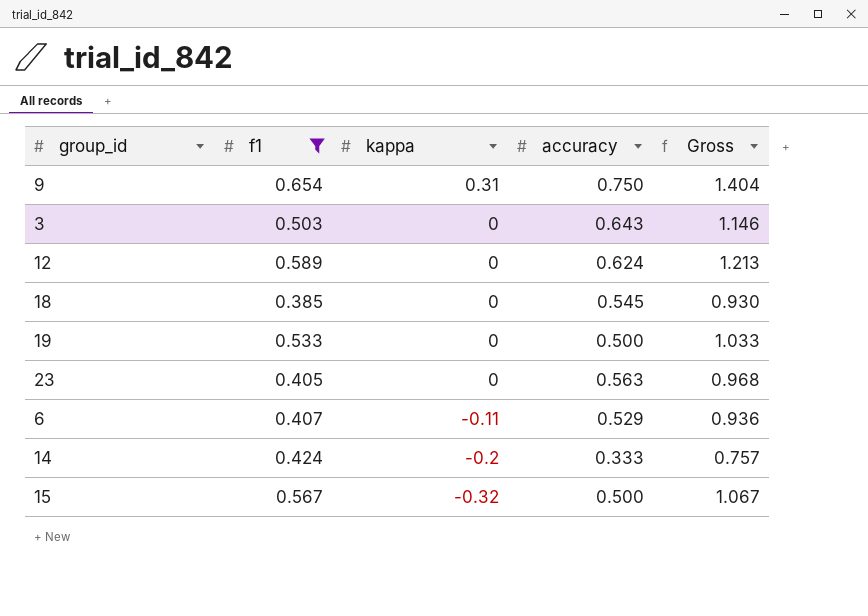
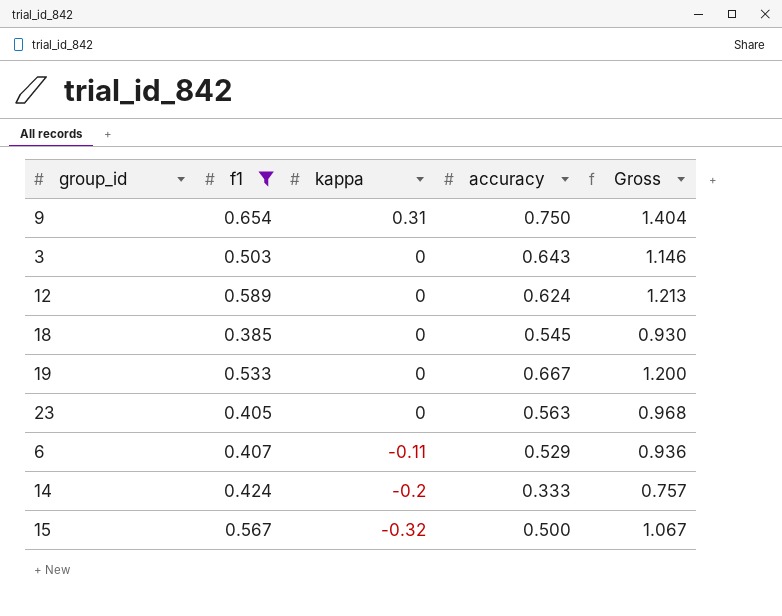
19 | accuracy: 0.500 -> 0.667
19 | Gross: 1.033 -> 1.200

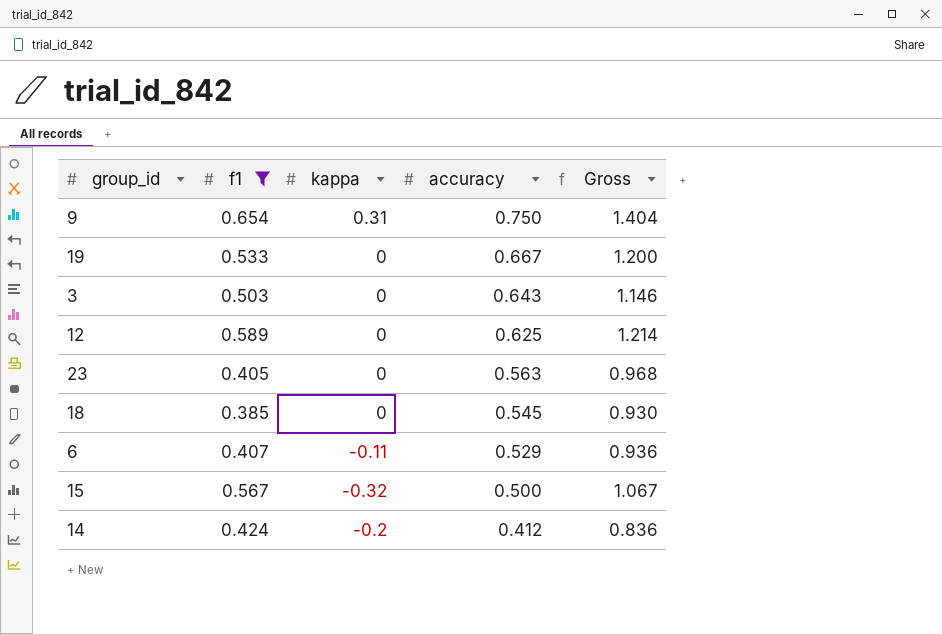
row order: kappa descending -> accuracy descending
12 | accuracy: 0.624 -> 0.625
12 | Gross: 1.213 -> 1.214
14 | accuracy: 0.333 -> 0.412
14 | Gross: 0.757 -> 0.836

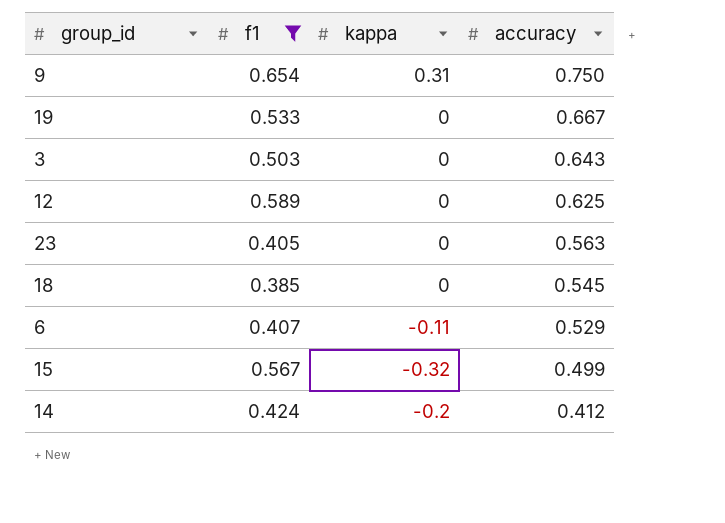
column Gross | formula: [f1] + [accuracy] -> none
15 | accuracy: 0.500 -> 0.499

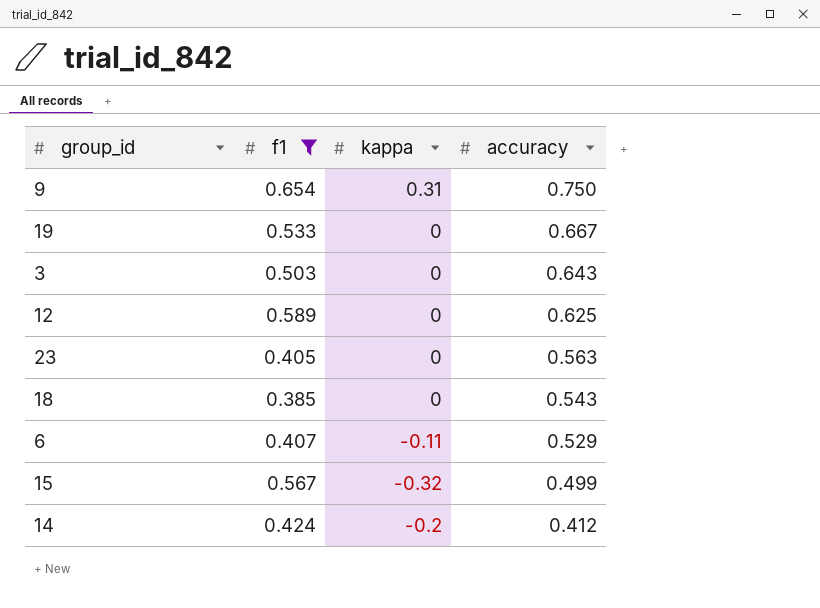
18 | accuracy: 0.545 -> 0.543

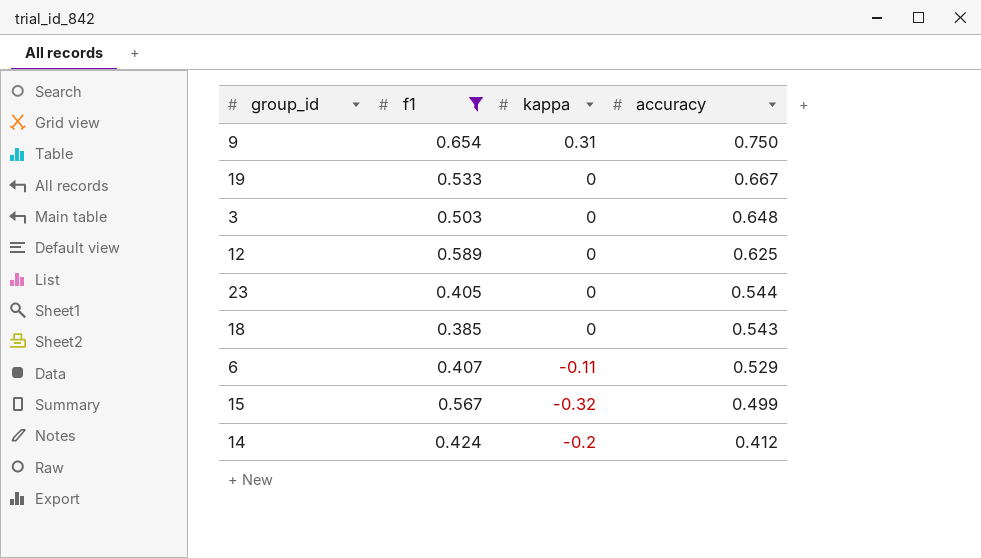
3 | accuracy: 0.643 -> 0.648
23 | accuracy: 0.563 -> 0.544

